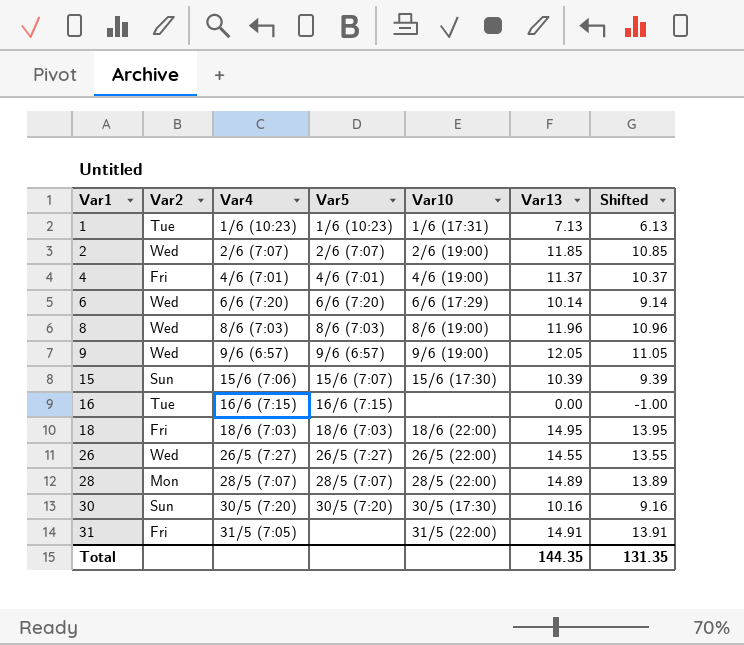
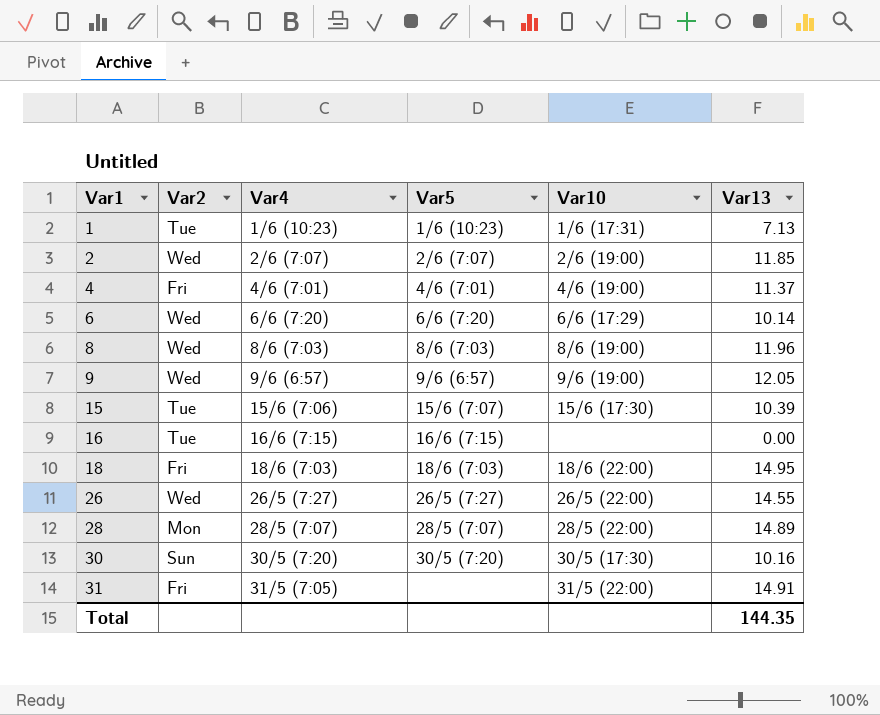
column Shifted | formula: [Var13] - 1 -> none
15 | Var2: Sun -> Tue

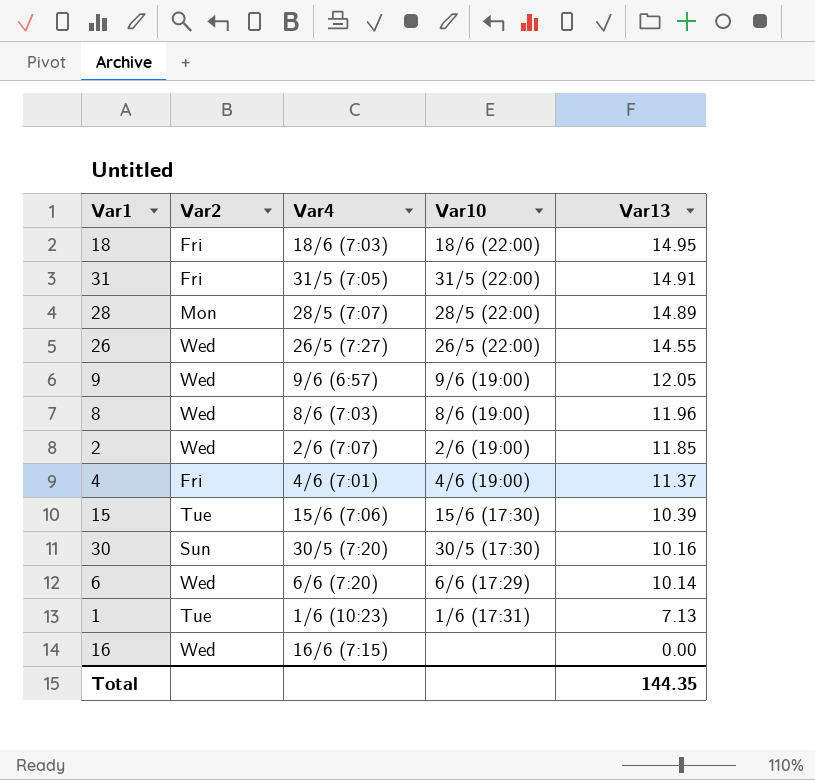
row order: Var1 ascending -> Var13 descending
column Var5 | position: 4 -> none
16 | Var2: Tue -> Wed

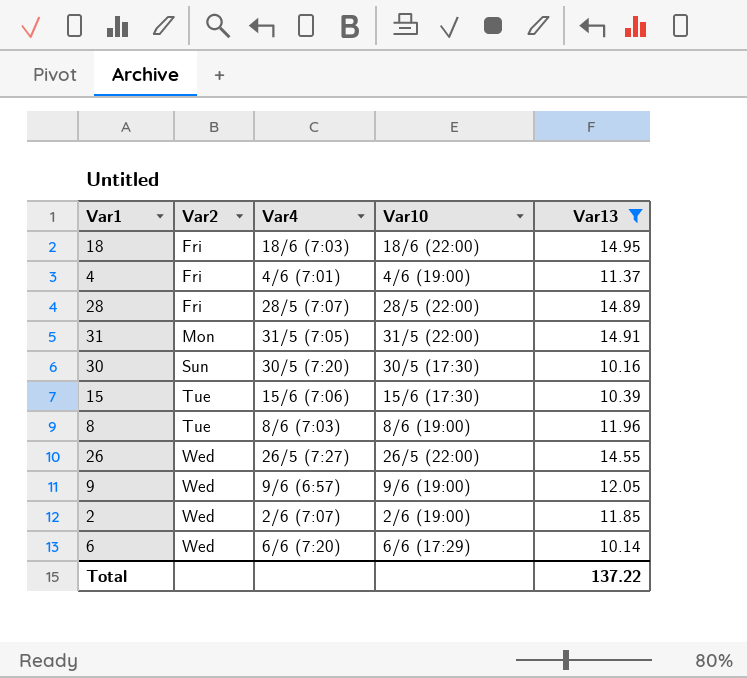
filter: none -> Var13 >= 10.14
row order: Var13 descending -> Var2 ascending
28 | Var2: Mon -> Fri
31 | Var2: Fri -> Mon
8 | Var2: Wed -> Tue
Total | Var13: 144.35 -> 137.22

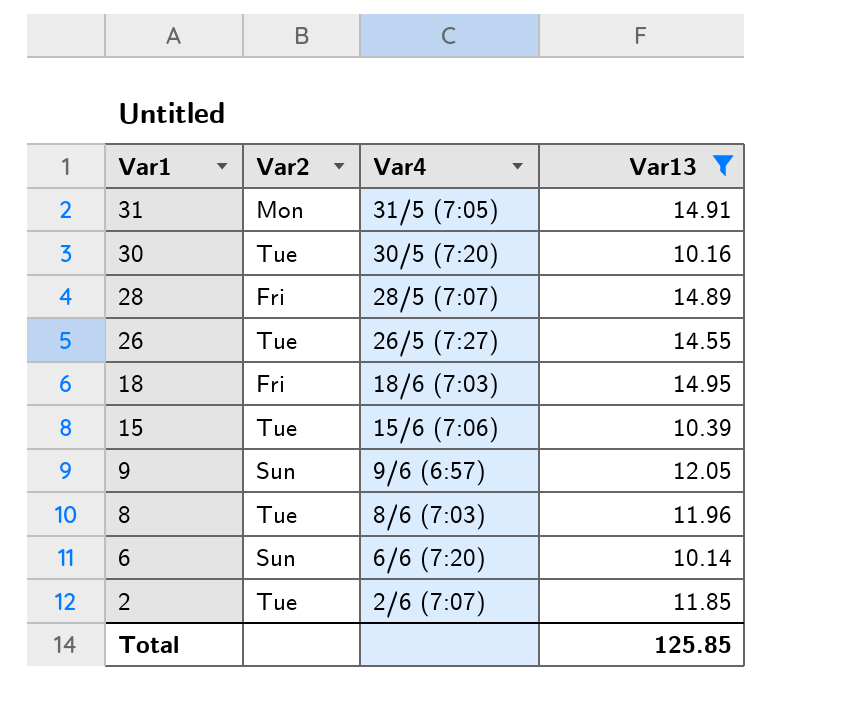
row order: Var2 ascending -> Var1 descending
column Var10 | position: 4 -> none
row 4: Fri | 4/6 (7:01) | 4/6 (19:00) | 11.37 -> none
30 | Var2: Sun -> Tue
26 | Var2: Wed -> Tue
9 | Var2: Wed -> Sun
6 | Var2: Wed -> Sun
2 | Var2: Wed -> Tue
Total | Var13: 137.22 -> 125.85

